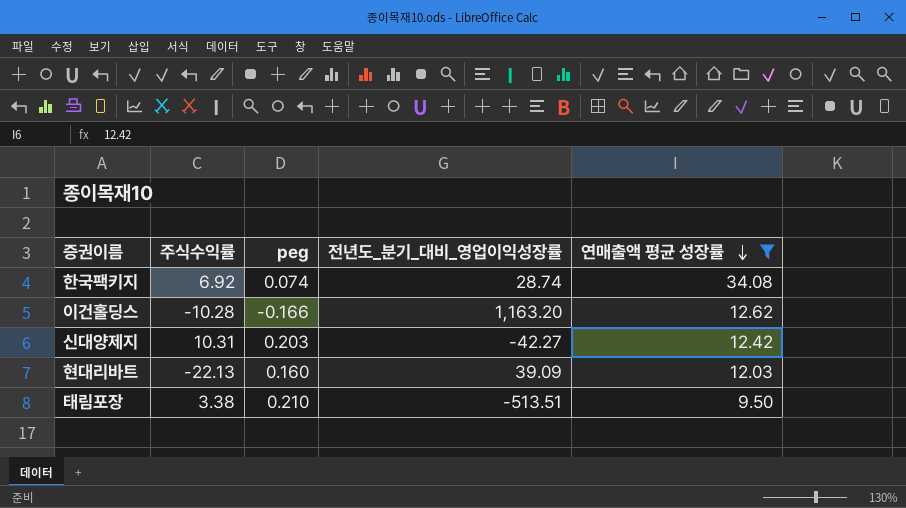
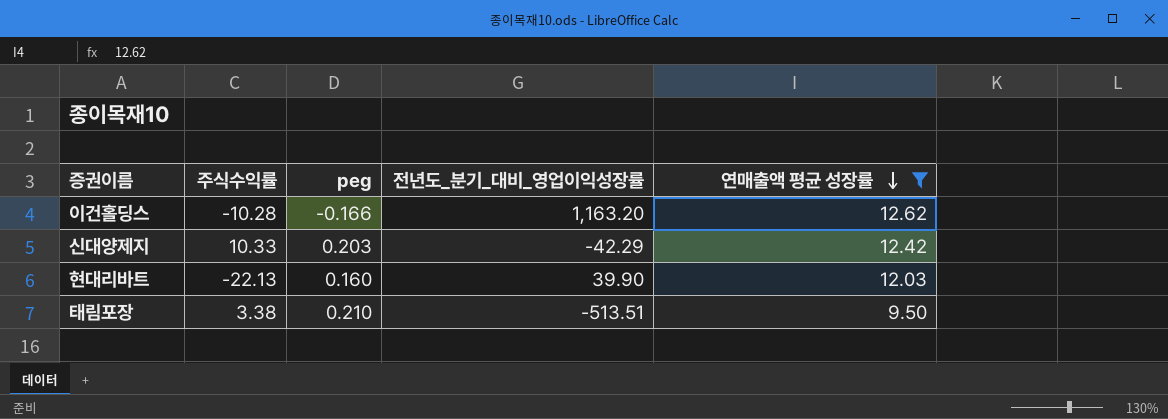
row 한국팩키지: 6.92 | 0.074 | 28.74 | 34.08 -> none
신대양제지 | 주식수익률: 10.31 -> 10.33
신대양제지 | 전년도_분기_대비_영업이익성장률: -42.27 -> -42.29
현대리바트 | 전년도_분기_대비_영업이익성장률: 39.09 -> 39.90

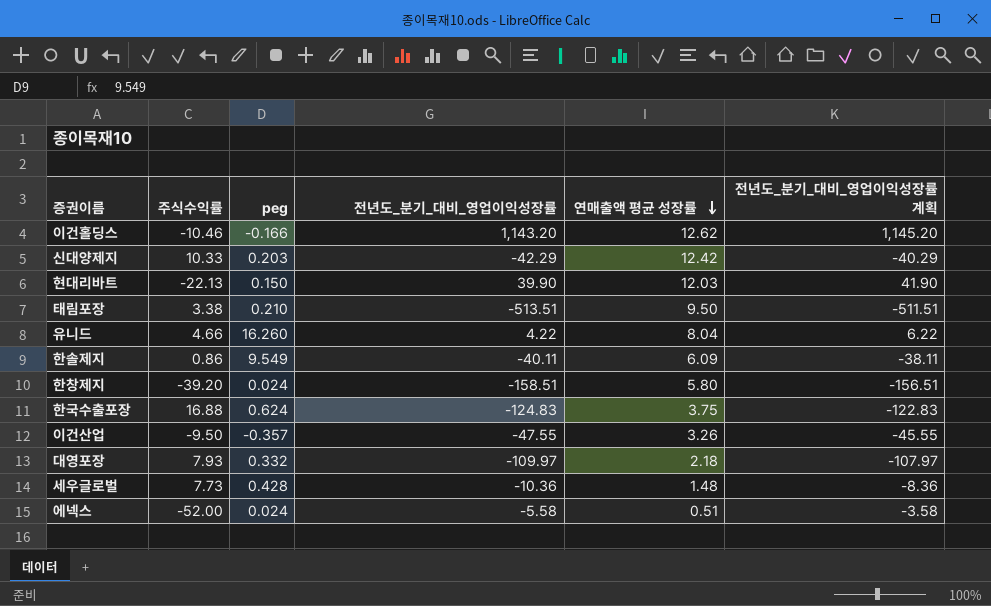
filter: 연매출액 평균 성장률 >= 9.50 -> none
column 전년도_분기_대비_영업이익성장률 계획 | formula: none -> [전년도_분기_대비_영업이익성장률] + 2
이건홀딩스 | 주식수익률: -10.28 -> -10.46
이건홀딩스 | 전년도_분기_대비_영업이익성장률: 1,163.20 -> 1,143.20
현대리바트 | peg: 0.160 -> 0.150

